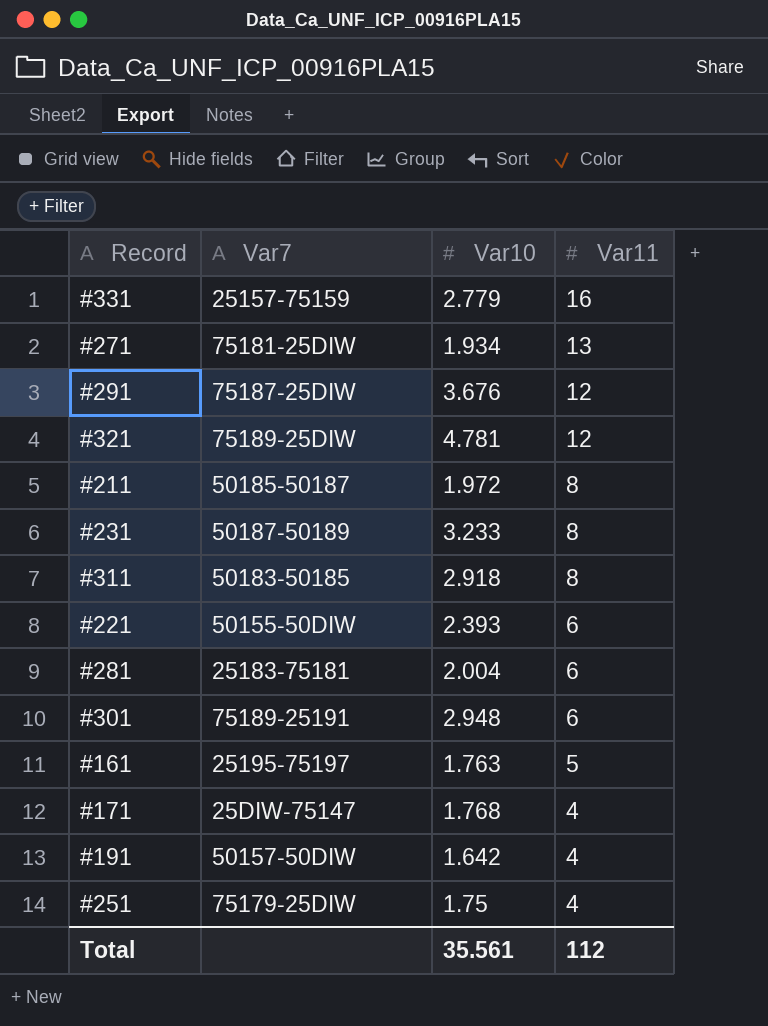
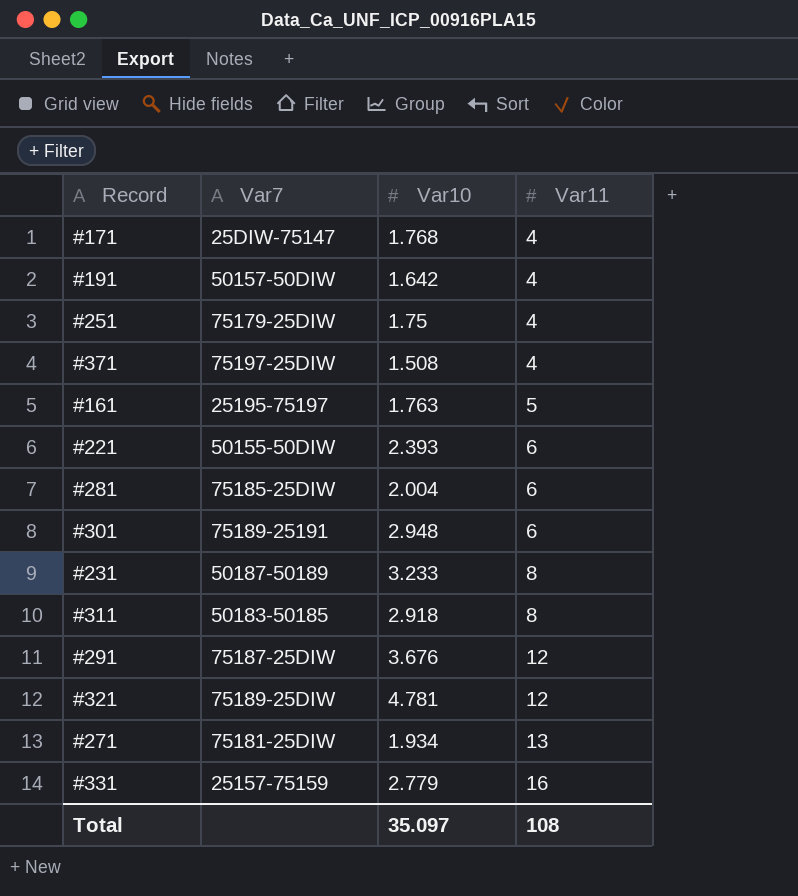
row order: Var11 descending -> Var11 ascending
row #211: 50185-50187 | 1.972 | 8 -> none
row #371: none -> 75197-25DIW | 1.508 | 4
#281 | Var7: 25183-75181 -> 75185-25DIW
Total | Var10: 35.561 -> 35.097
Total | Var11: 112 -> 108

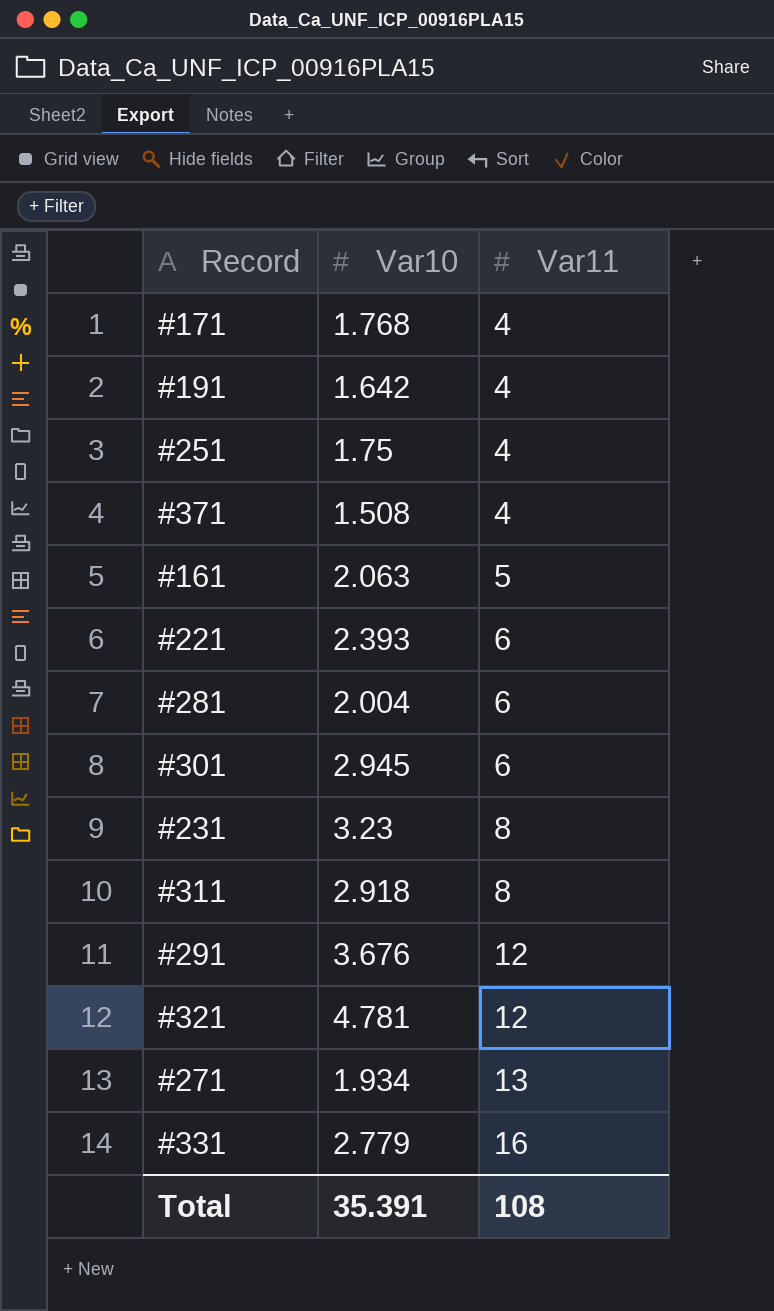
column Var7 | position: 2 -> none
#161 | Var10: 1.763 -> 2.063
#301 | Var10: 2.948 -> 2.945
#231 | Var10: 3.233 -> 3.23
Total | Var10: 35.097 -> 35.391

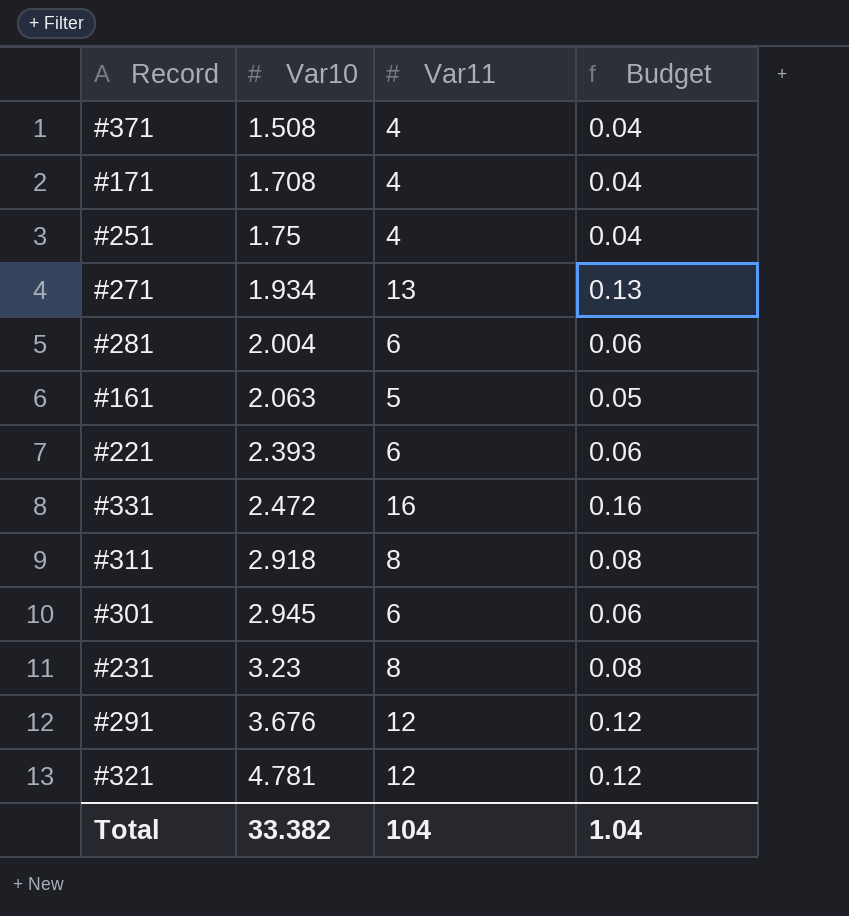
row order: Var11 ascending -> Var10 ascending
column Budget | formula: none -> [Var11] * 0.01
row #191: 1.642 | 4 -> none
#171 | Var10: 1.768 -> 1.708
#331 | Var10: 2.779 -> 2.472
Total | Var10: 35.391 -> 33.382
Total | Var11: 108 -> 104

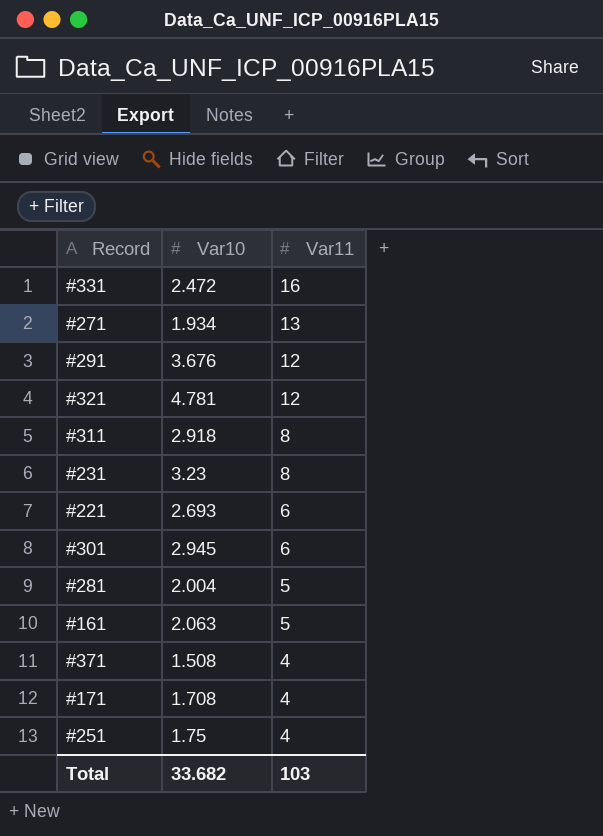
row order: Var10 ascending -> Var11 descending
column Budget | formula: [Var11] * 0.01 -> none
#221 | Var10: 2.393 -> 2.693
#281 | Var11: 6 -> 5
Total | Var10: 33.382 -> 33.682
Total | Var11: 104 -> 103

